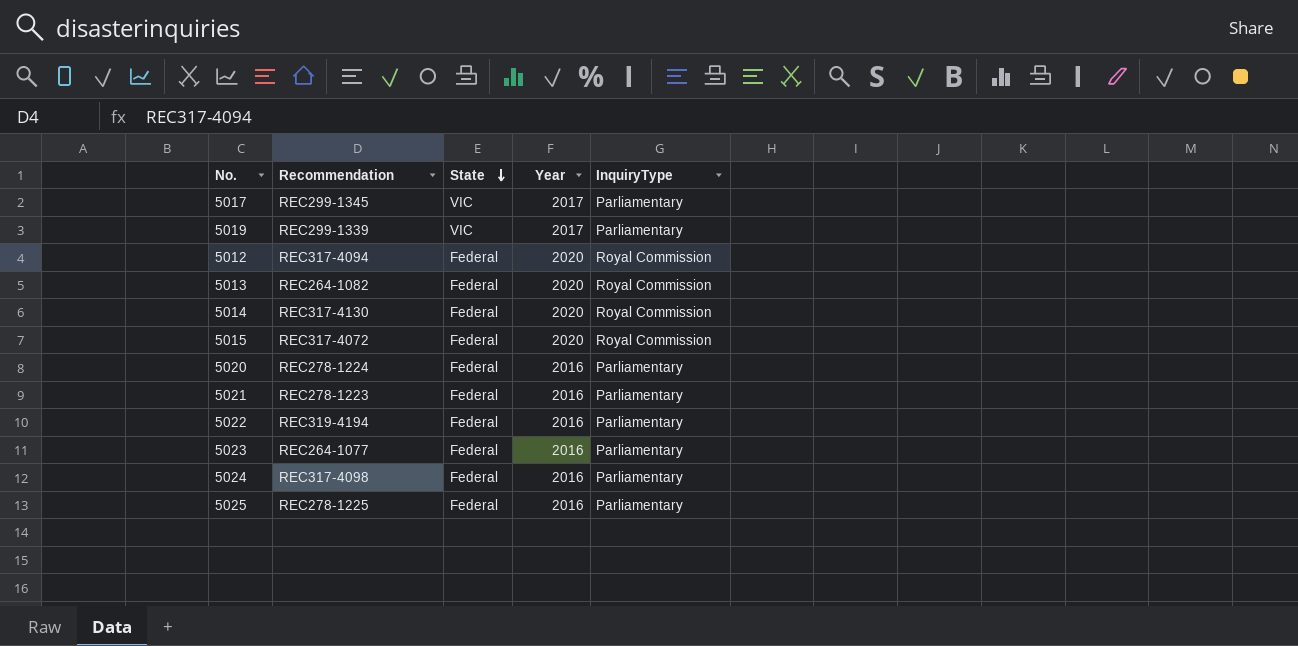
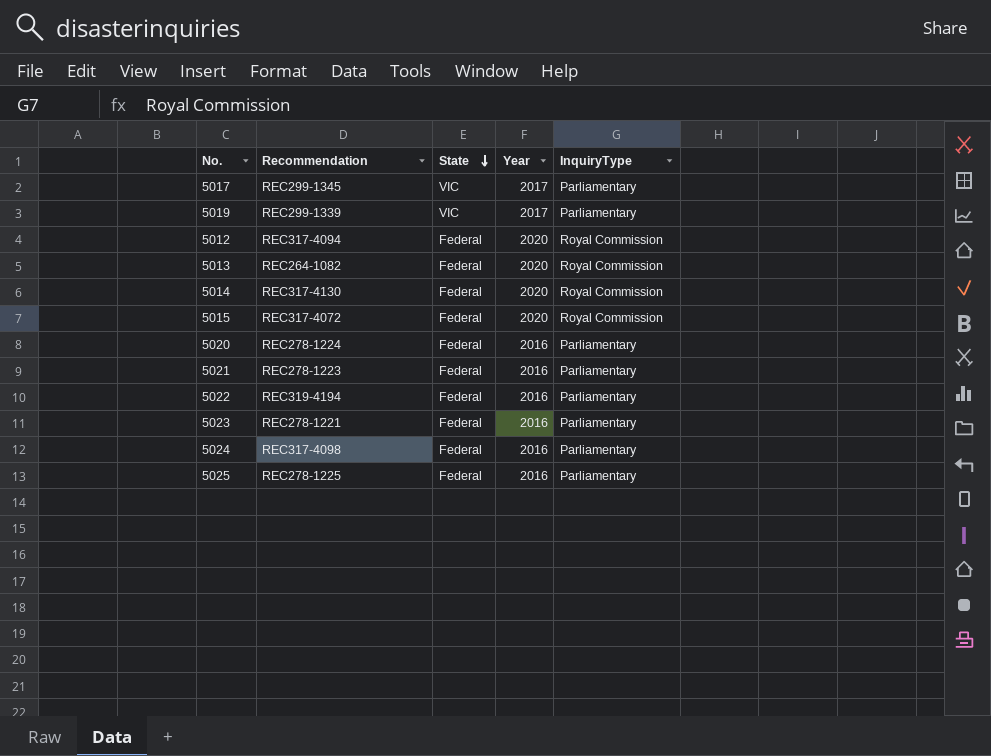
5023 | Recommendation: REC264-1077 -> REC278-1221

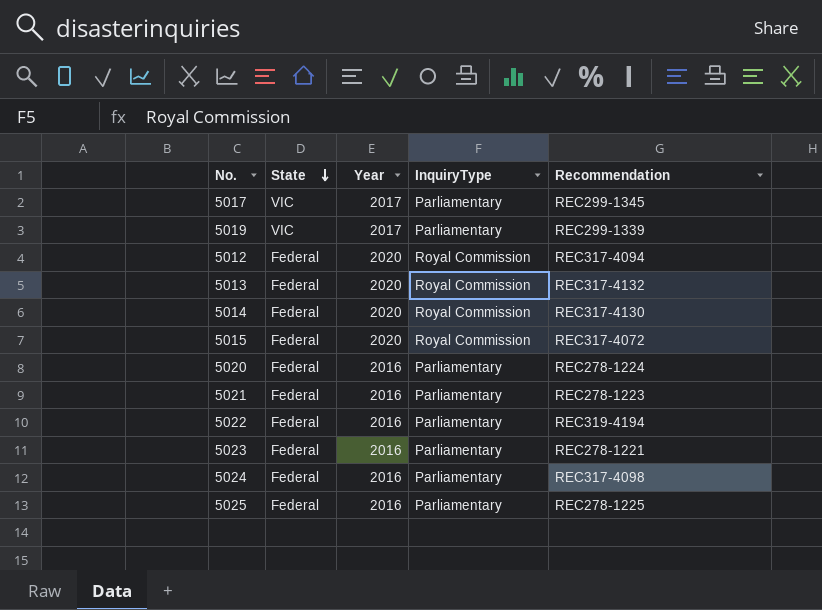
column Recommendation | position: 2 -> 5
5013 | Recommendation: REC264-1082 -> REC317-4132

